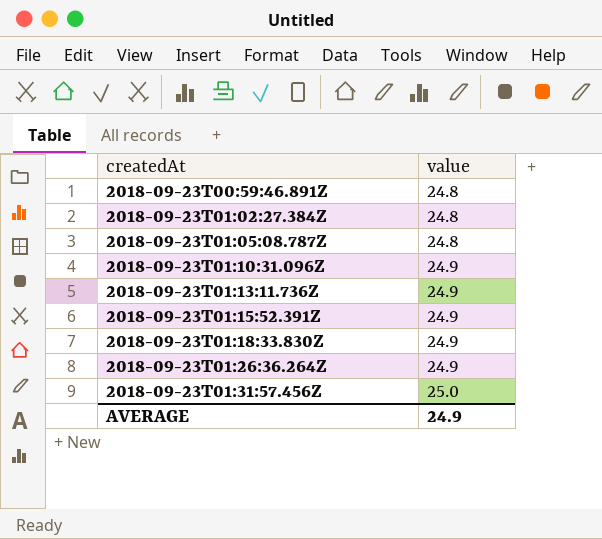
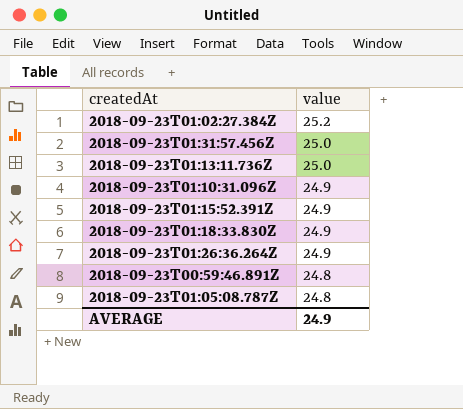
row order: createdAt ascending -> value descending
2018-09-23T01:02:27.384Z | value: 24.8 -> 25.2
2018-09-23T01:13:11.736Z | value: 24.9 -> 25.0

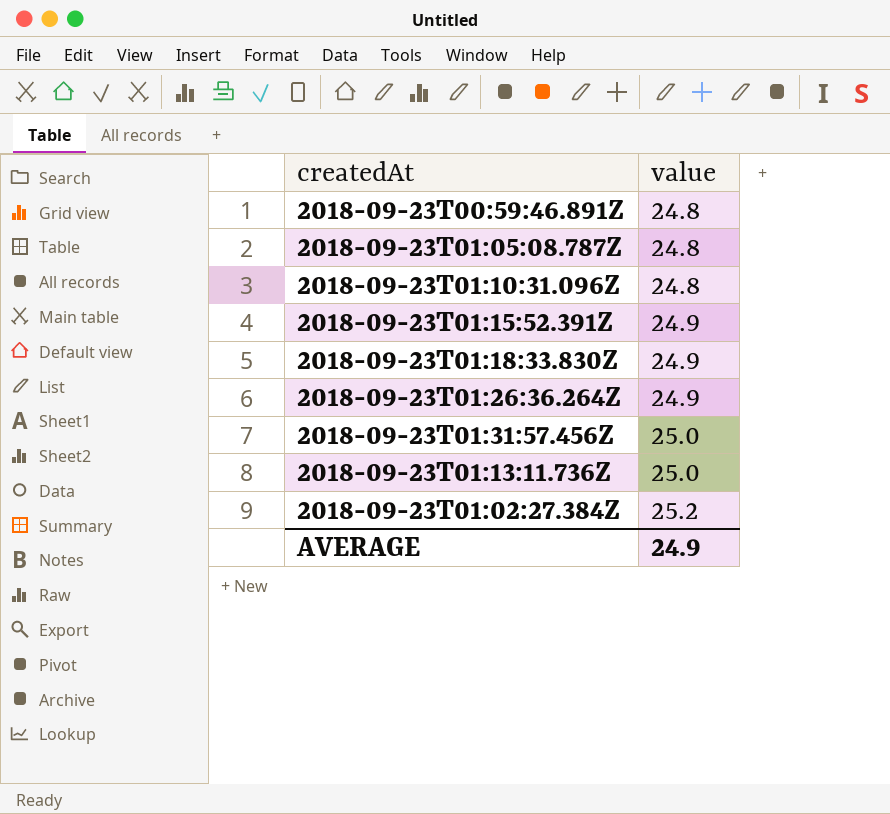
row order: value descending -> value ascending
2018-09-23T01:10:31.096Z | value: 24.9 -> 24.8

